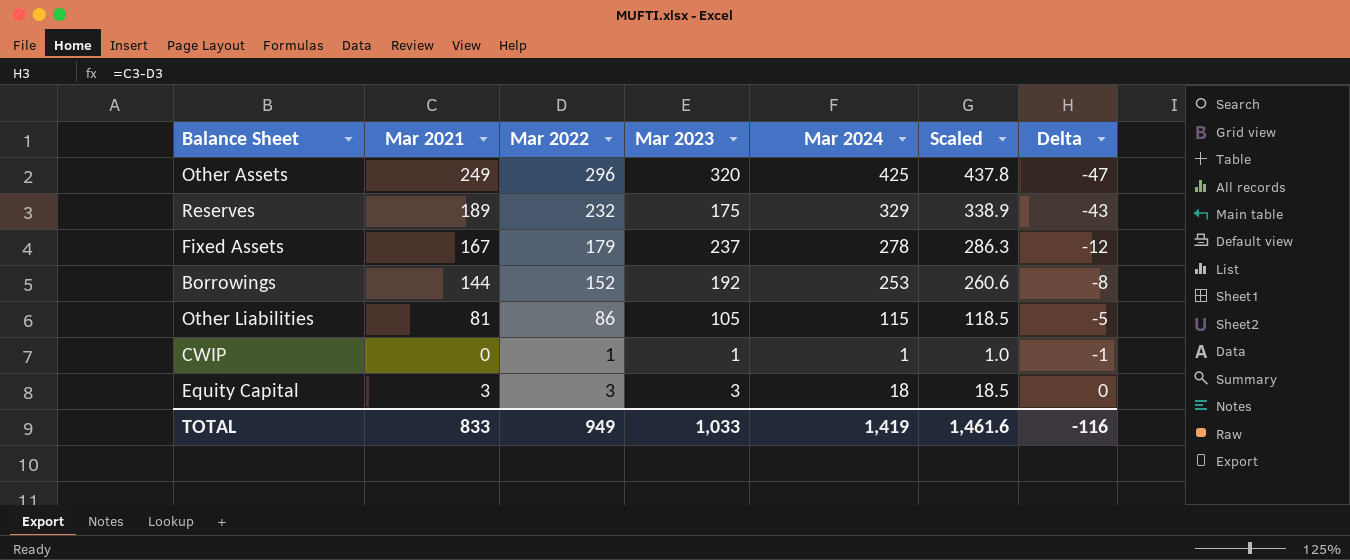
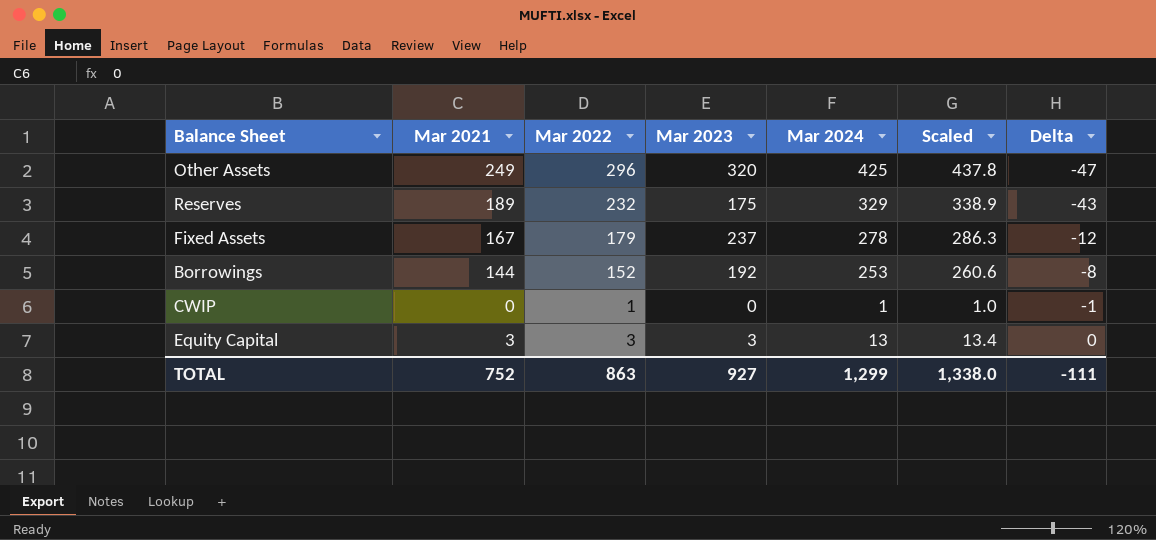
row Other Liabilities: 81 | 86 | 105 | 115 | 118.5 | -5 -> none
CWIP | Mar 2023: 1 -> 0
Equity Capital | Mar 2024: 18 -> 13
Equity Capital | Scaled: 18.5 -> 13.4
TOTAL | Mar 2021: 833 -> 752
TOTAL | Mar 2022: 949 -> 863
TOTAL | Mar 2023: 1,033 -> 927
TOTAL | Mar 2024: 1,419 -> 1,299
TOTAL | Scaled: 1,461.6 -> 1,338.0
TOTAL | Delta: -116 -> -111

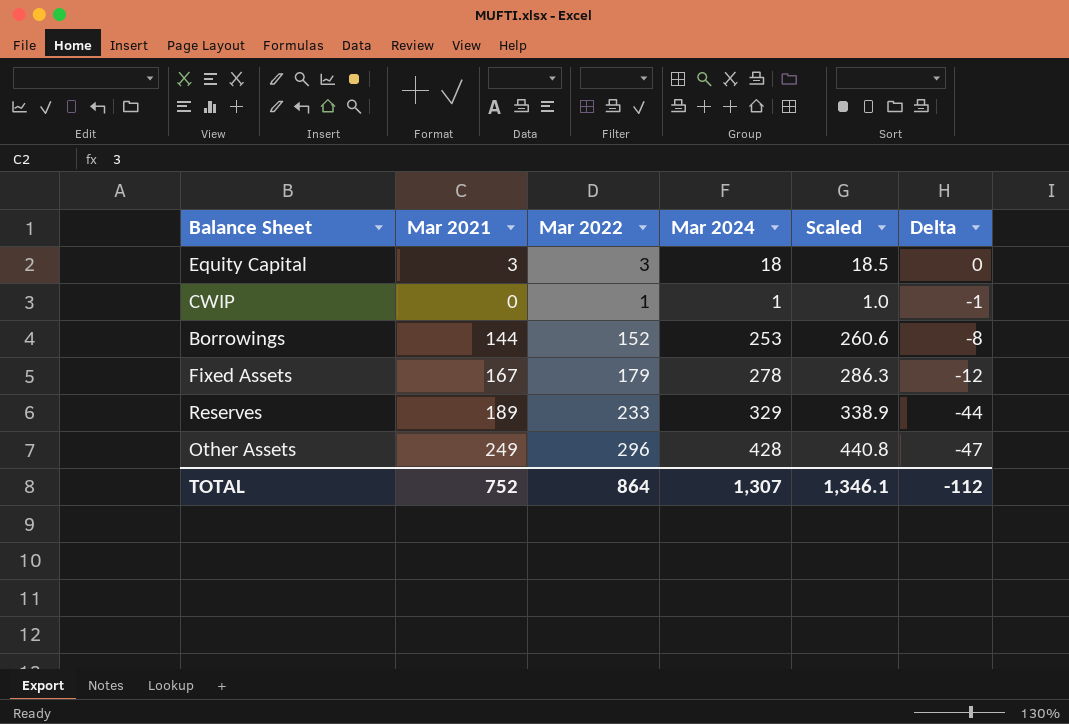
row order: Delta ascending -> Delta descending
column Mar 2023 | position: 4 -> none
Equity Capital | Mar 2024: 13 -> 18
Equity Capital | Scaled: 13.4 -> 18.5
Reserves | Mar 2022: 232 -> 233
Reserves | Delta: -43 -> -44
Other Assets | Mar 2024: 425 -> 428
Other Assets | Scaled: 437.8 -> 440.8
TOTAL | Mar 2022: 863 -> 864
TOTAL | Mar 2024: 1,299 -> 1,307
TOTAL | Scaled: 1,338.0 -> 1,346.1
TOTAL | Delta: -111 -> -112

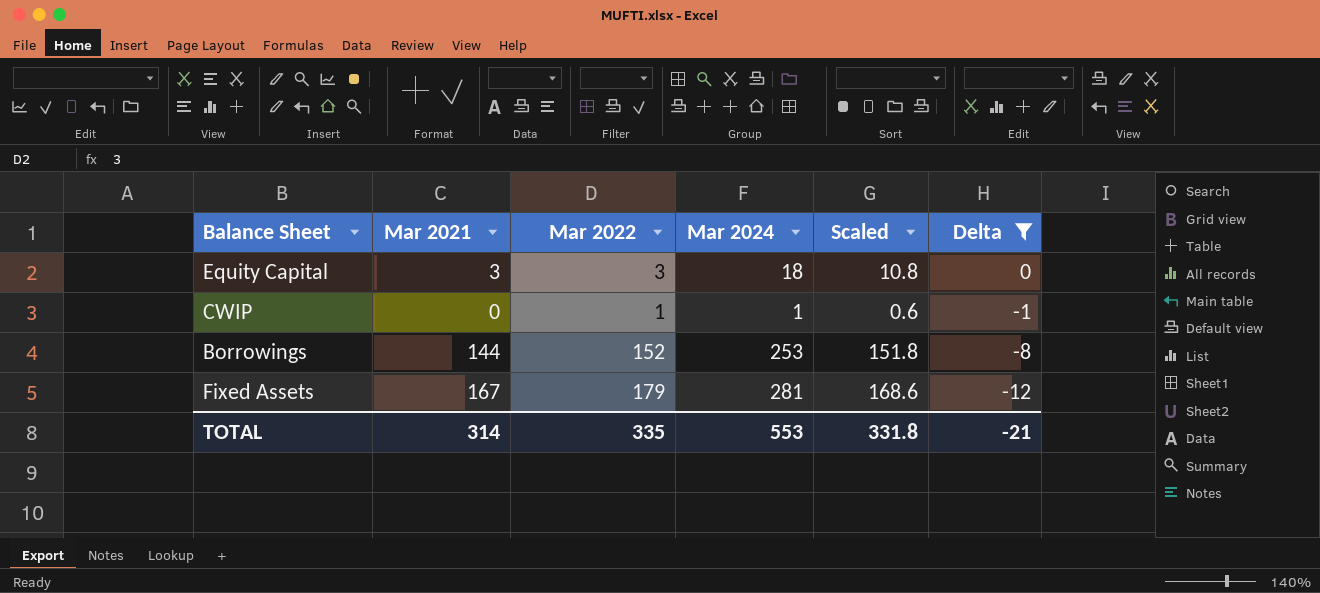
filter: none -> Delta >= -12
column Scaled | formula: [Mar 2024] * 1.03 -> [Mar 2024] * 0.6
Fixed Assets | Mar 2024: 278 -> 281
TOTAL | Mar 2021: 752 -> 314
TOTAL | Mar 2022: 864 -> 335
TOTAL | Mar 2024: 1,307 -> 553
TOTAL | Scaled: 1,346.1 -> 331.8
TOTAL | Delta: -112 -> -21

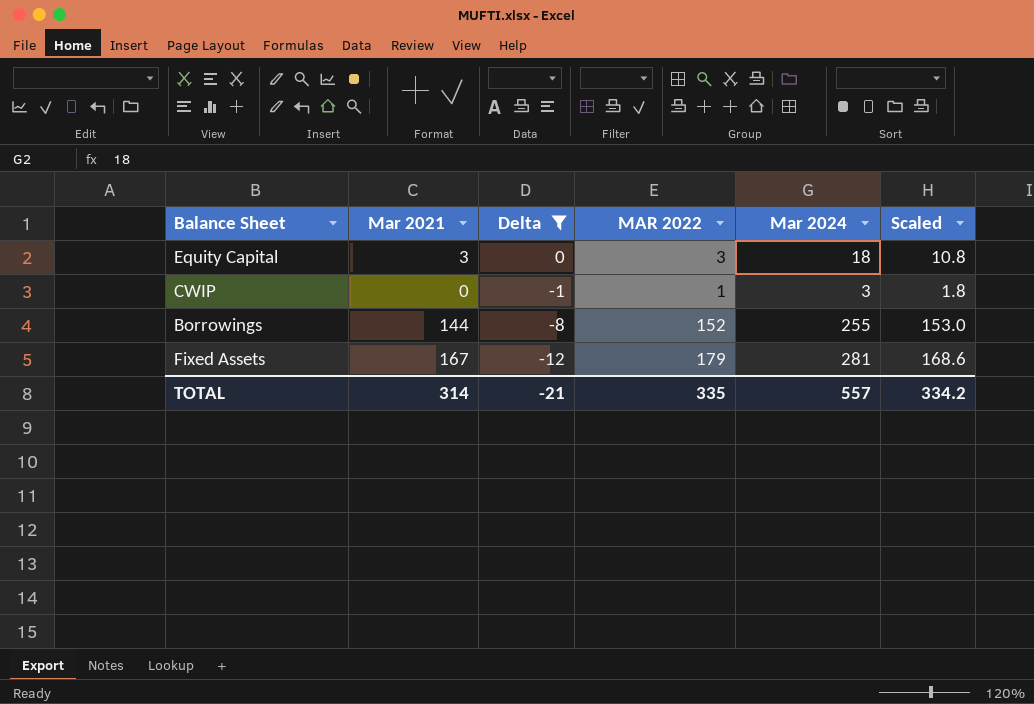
column Delta | position: 6 -> 3
column name: Mar 2022 -> MAR 2022
CWIP | Mar 2024: 1 -> 3
CWIP | Scaled: 0.6 -> 1.8
Borrowings | Mar 2024: 253 -> 255
Borrowings | Scaled: 151.8 -> 153.0
TOTAL | Mar 2024: 553 -> 557
TOTAL | Scaled: 331.8 -> 334.2

